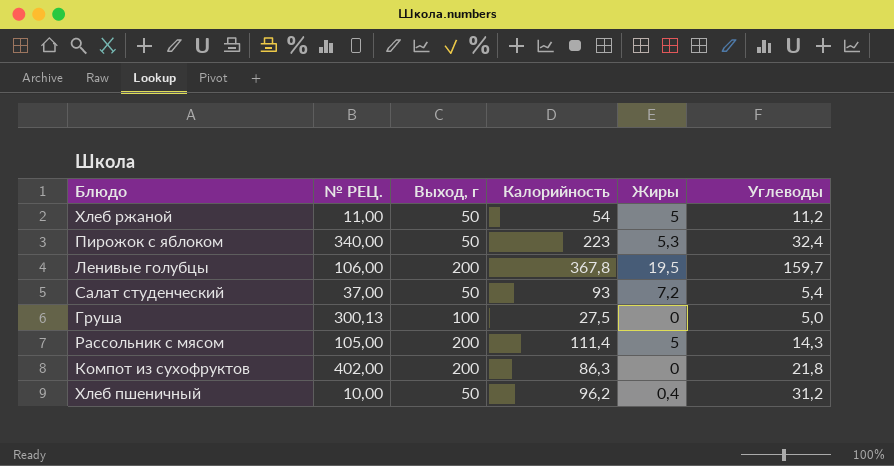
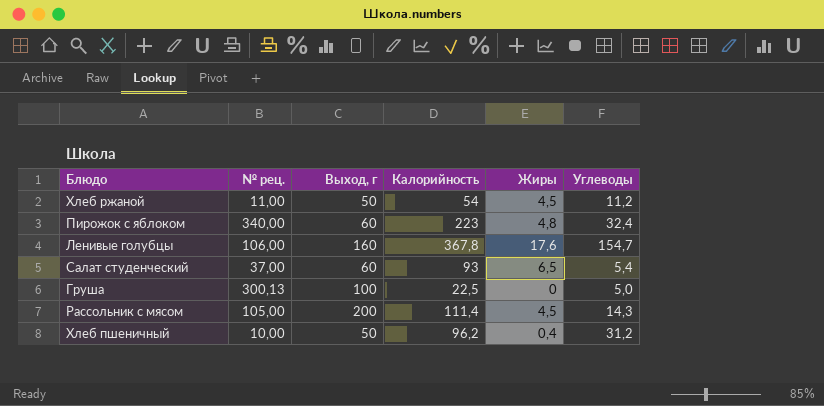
column name: № РЕЦ. -> № рец.
row Компот из сухофруктов: 402,00 | 200 | 86,3 | 0 | 21,8 -> none
Хлеб ржаной | Жиры: 5 -> 4,5
Пирожок с яблоком | Выход, г: 50 -> 60
Пирожок с яблоком | Жиры: 5,3 -> 4,8
Ленивые голубцы | Выход, г: 200 -> 160
Ленивые голубцы | Жиры: 19,5 -> 17,6
Ленивые голубцы | Углеводы: 159,7 -> 154,7
Салат студенческий | Выход, г: 50 -> 60
Салат студенческий | Жиры: 7,2 -> 6,5
Груша | Калорийность: 27,5 -> 22,5
Рассольник с мясом | Жиры: 5 -> 4,5

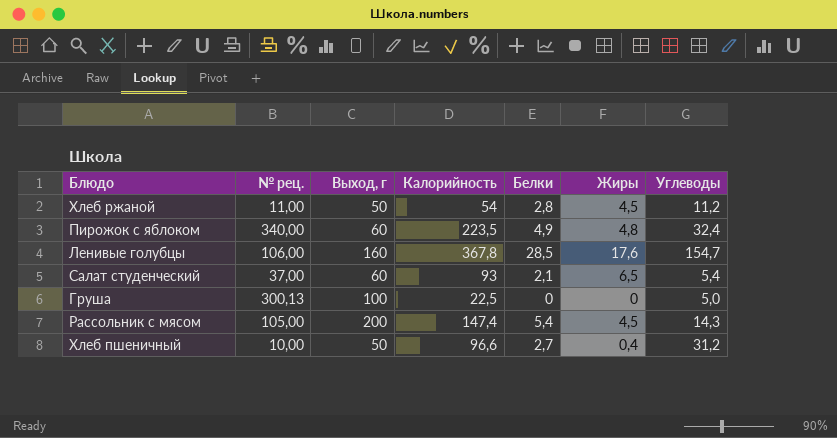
column Белки | position: none -> 5
Пирожок с яблоком | Калорийность: 223 -> 223,5
Рассольник с мясом | Калорийность: 111,4 -> 147,4
Хлеб пшеничный | Калорийность: 96,2 -> 96,6

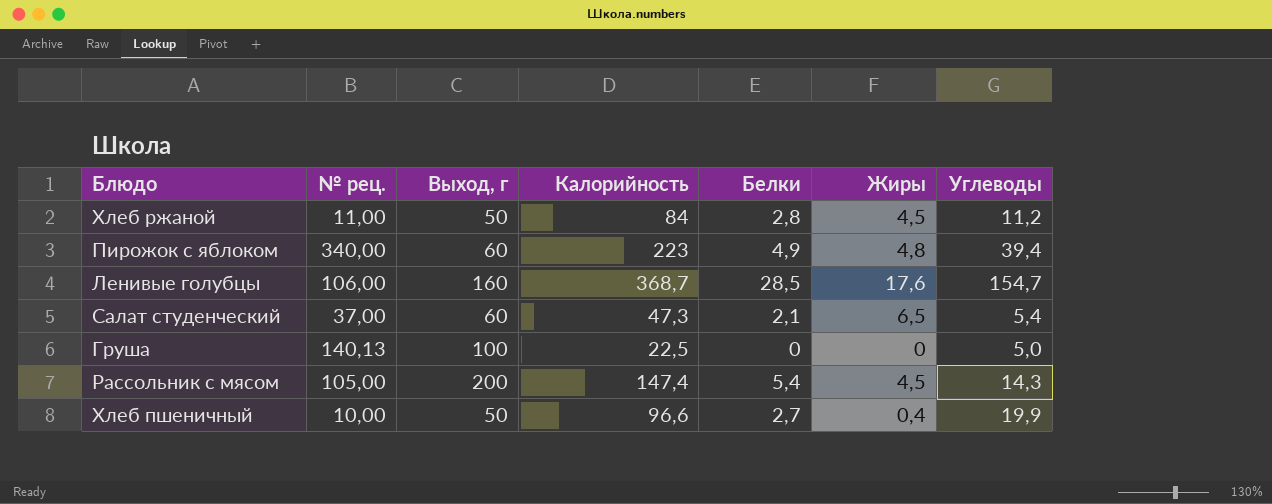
Хлеб ржаной | Калорийность: 54 -> 84
Пирожок с яблоком | Калорийность: 223,5 -> 223
Пирожок с яблоком | Углеводы: 32,4 -> 39,4
Ленивые голубцы | Калорийность: 367,8 -> 368,7
Салат студенческий | Калорийность: 93 -> 47,3
Груша | № рец.: 300,13 -> 140,13
Хлеб пшеничный | Углеводы: 31,2 -> 19,9

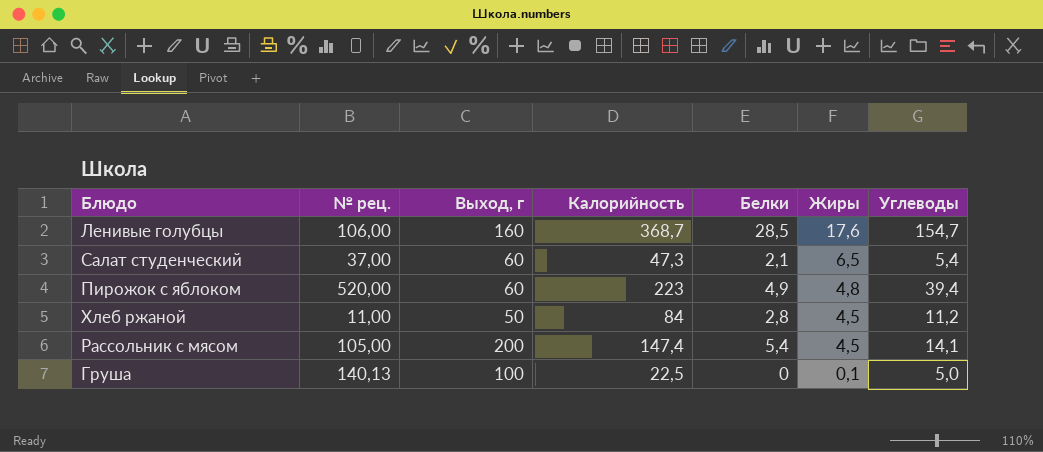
row order: none -> Жиры descending
row Хлеб пшеничный: 10,00 | 50 | 96,6 | 2,7 | 0,4 | 19,9 -> none
Пирожок с яблоком | № рец.: 340,00 -> 520,00
Рассольник с мясом | Углеводы: 14,3 -> 14,1
Груша | Жиры: 0 -> 0,1

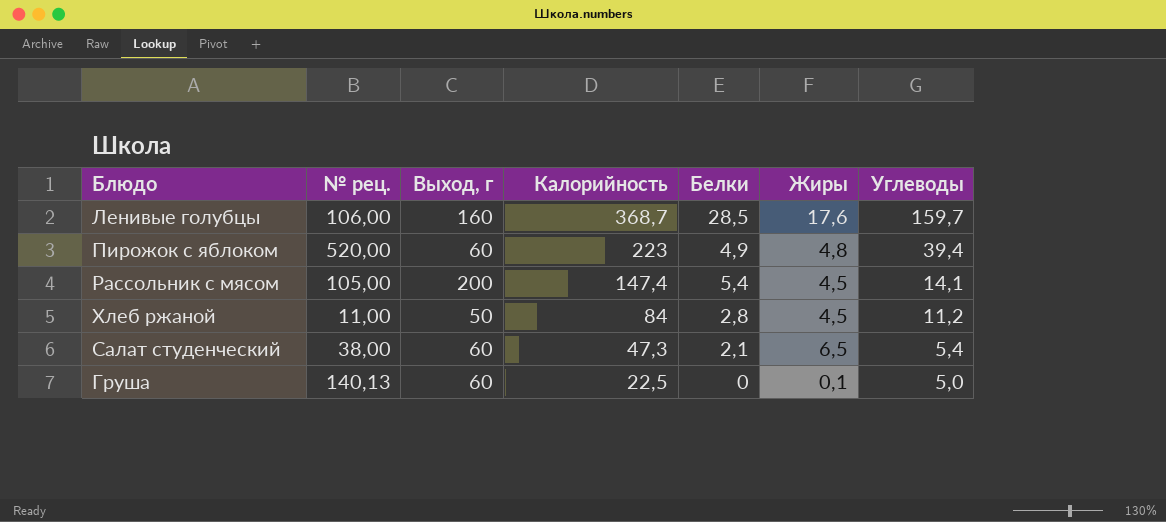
row order: Жиры descending -> Калорийность descending
Ленивые голубцы | Углеводы: 154,7 -> 159,7
Салат студенческий | № рец.: 37,00 -> 38,00
Груша | Выход, г: 100 -> 60

